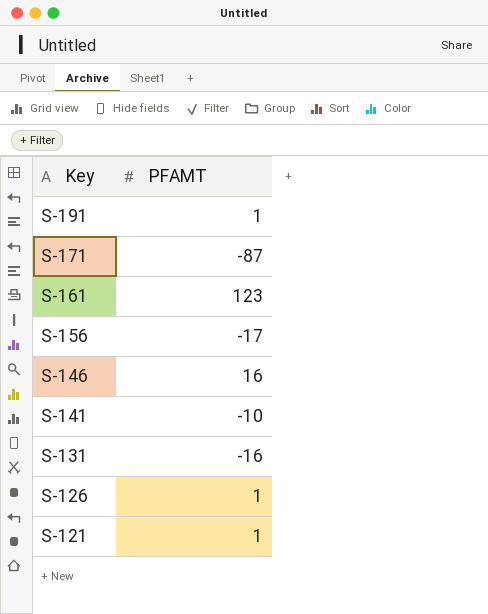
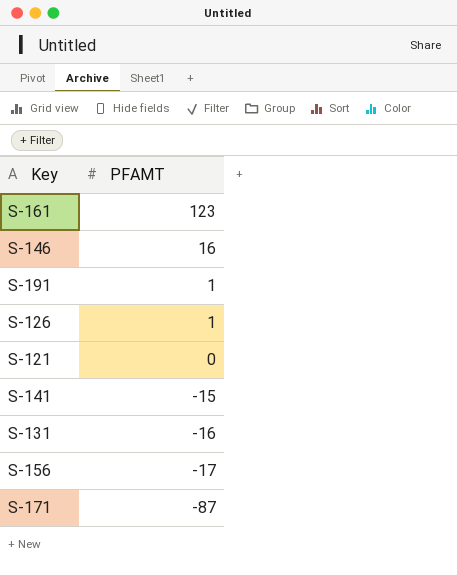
row order: Key descending -> PFAMT descending
S-121 | PFAMT: 1 -> 0
S-141 | PFAMT: -10 -> -15

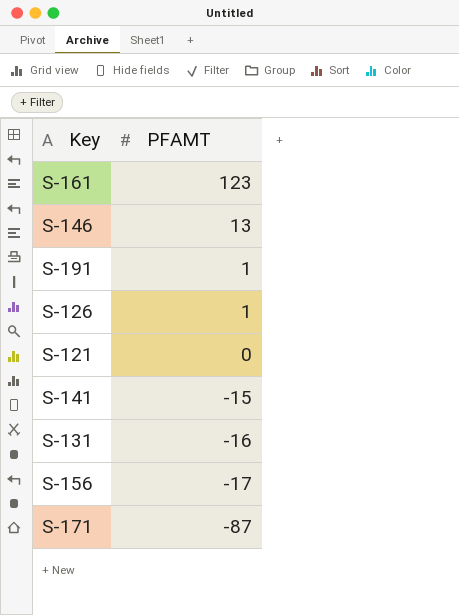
S-146 | PFAMT: 16 -> 13

